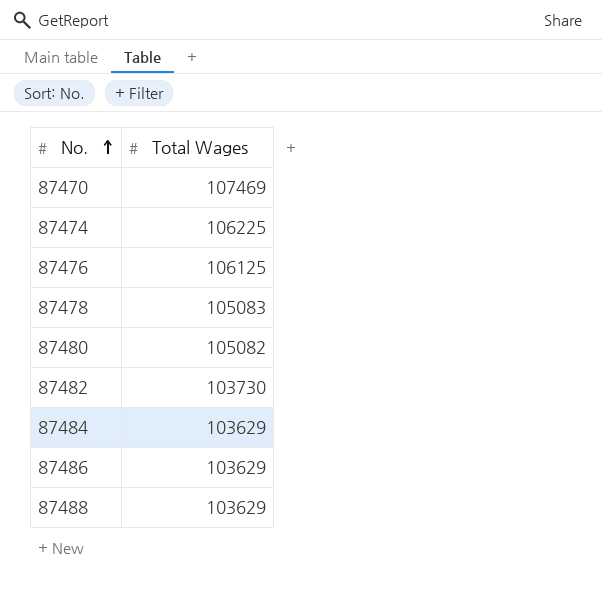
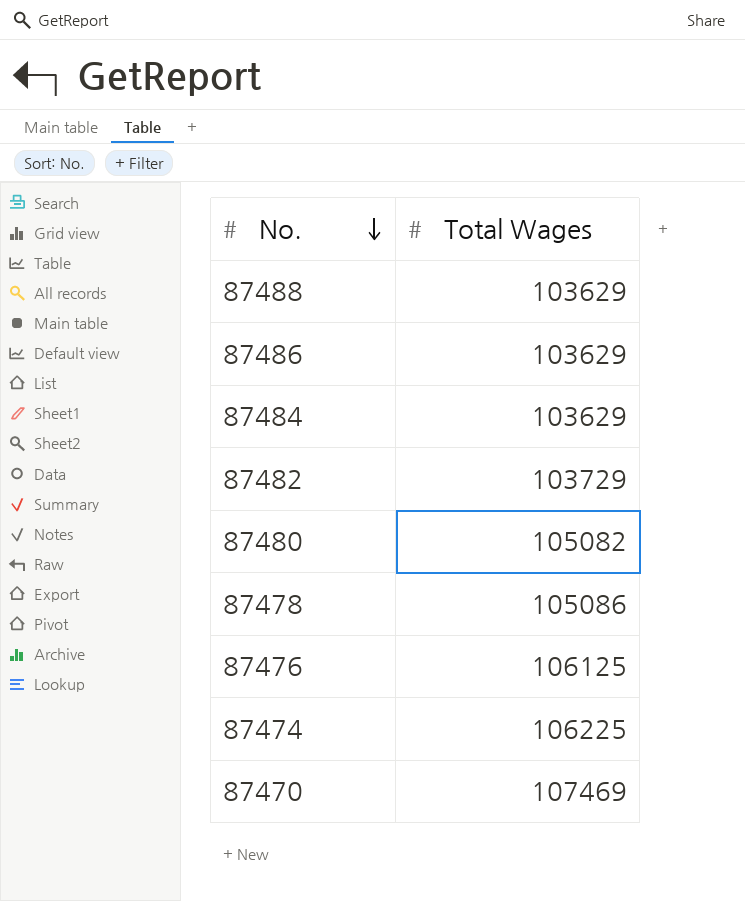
row order: No. ascending -> No. descending
87482 | Total Wages: 103730 -> 103729
87478 | Total Wages: 105083 -> 105086

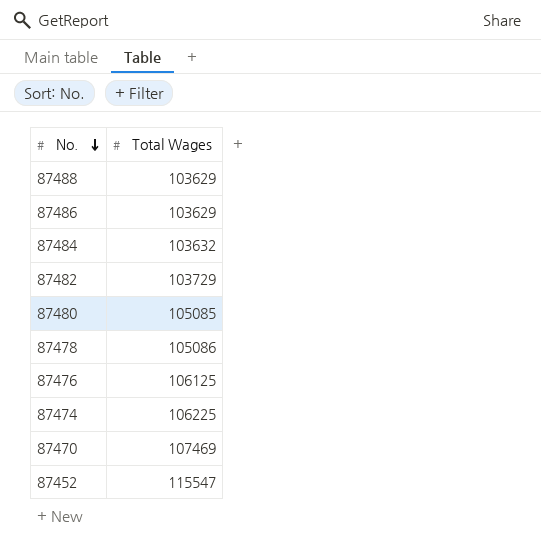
87484 | Total Wages: 103629 -> 103632
87480 | Total Wages: 105082 -> 105085
row 87452: none -> 115547

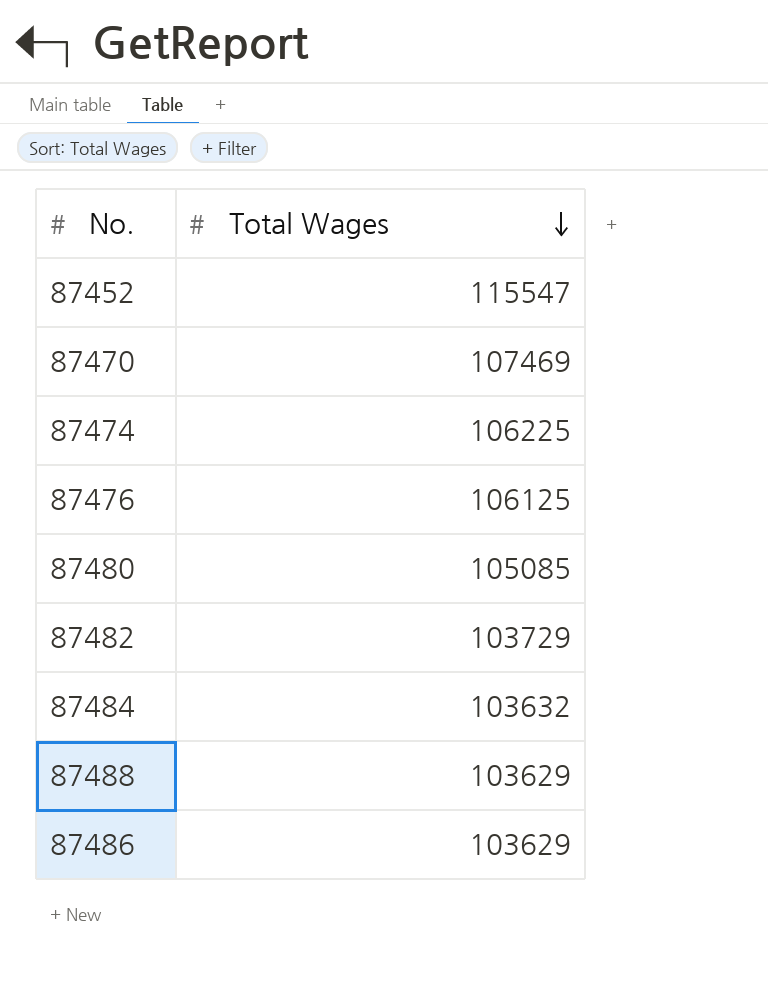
row order: No. descending -> Total Wages descending
row 87478: 105086 -> none

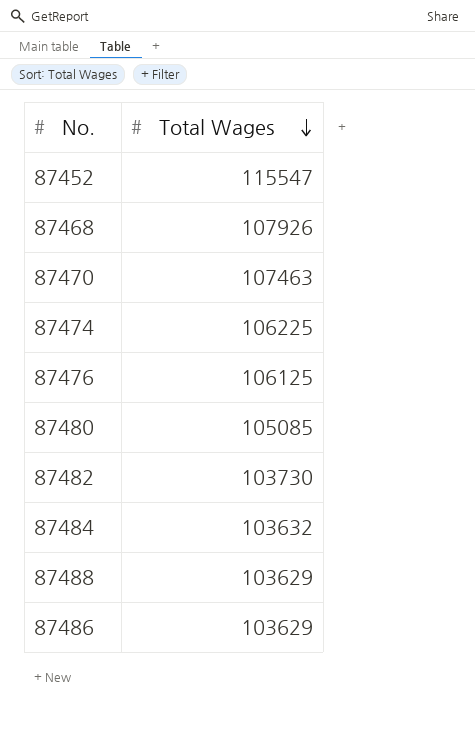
row 87468: none -> 107926
87470 | Total Wages: 107469 -> 107463
87482 | Total Wages: 103729 -> 103730

